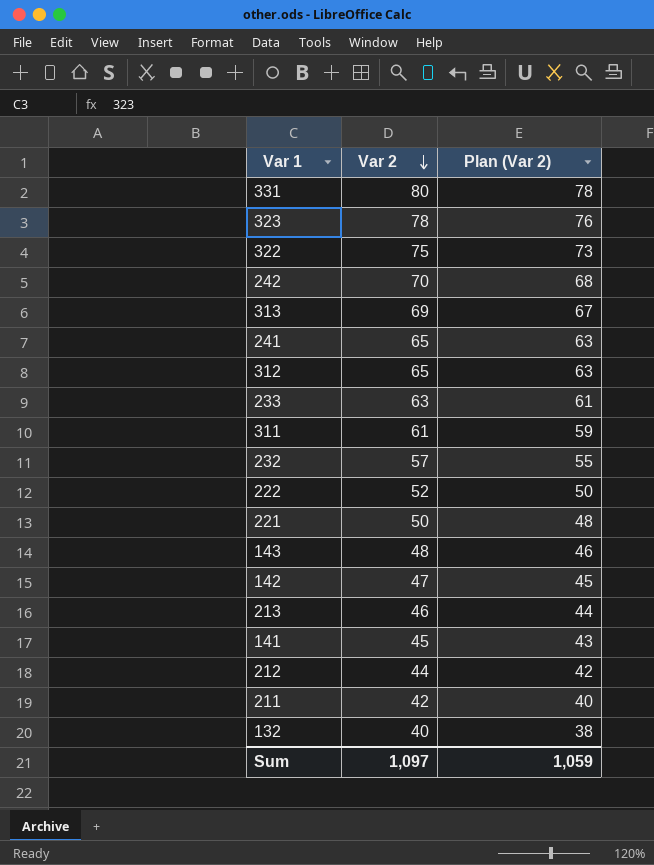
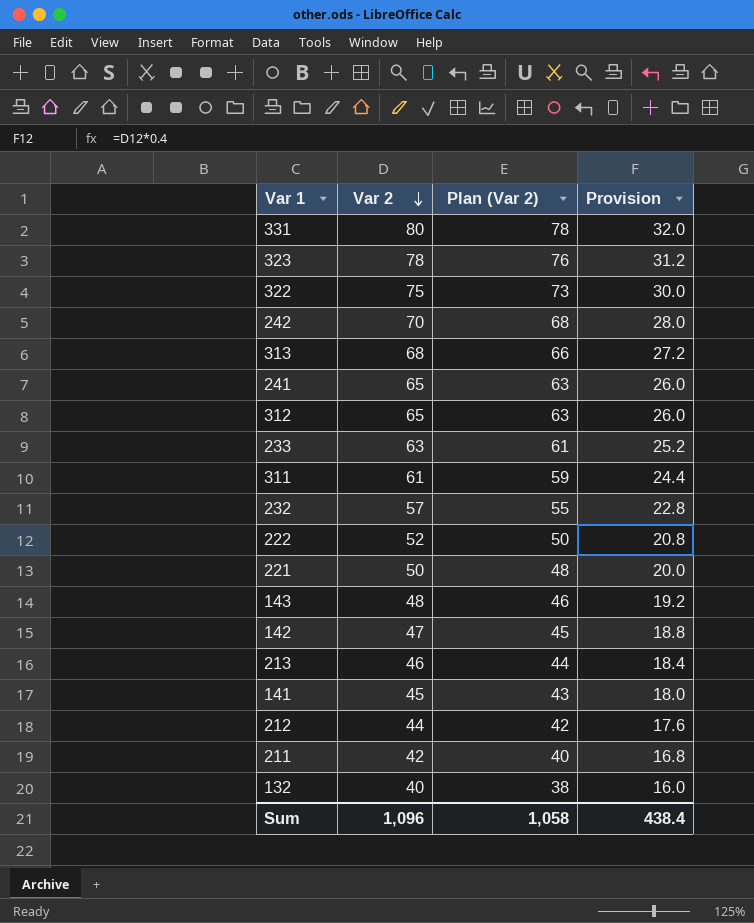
column Provision | formula: none -> [Var 2] * 0.4
313 | Var 2: 69 -> 68
313 | Plan (Var 2): 67 -> 66
Sum | Var 2: 1,097 -> 1,096
Sum | Plan (Var 2): 1,059 -> 1,058

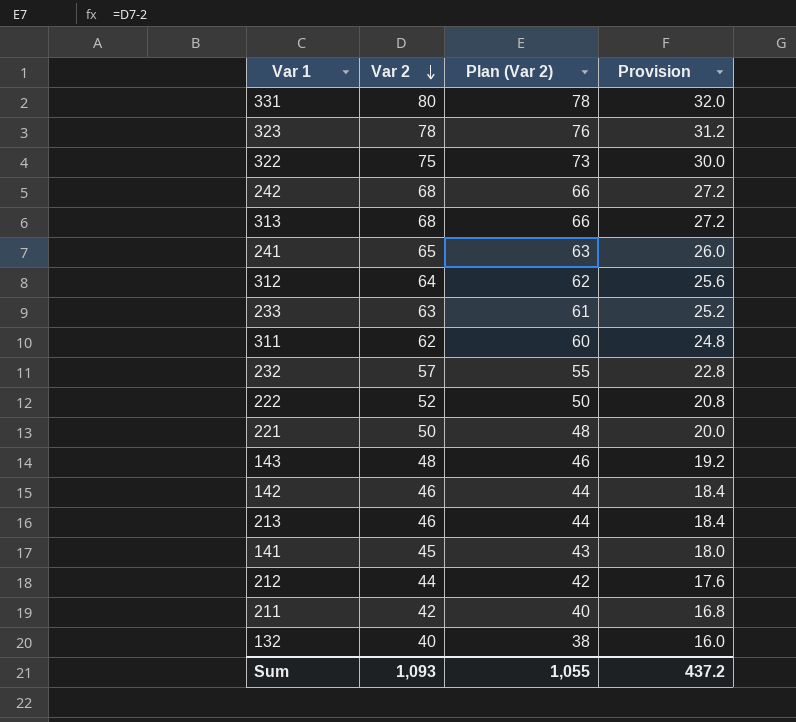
242 | Var 2: 70 -> 68
242 | Plan (Var 2): 68 -> 66
242 | Provision: 28.0 -> 27.2
312 | Var 2: 65 -> 64
312 | Plan (Var 2): 63 -> 62
312 | Provision: 26.0 -> 25.6
311 | Var 2: 61 -> 62
311 | Plan (Var 2): 59 -> 60
311 | Provision: 24.4 -> 24.8
142 | Var 2: 47 -> 46
142 | Plan (Var 2): 45 -> 44
142 | Provision: 18.8 -> 18.4
Sum | Var 2: 1,096 -> 1,093
Sum | Plan (Var 2): 1,058 -> 1,055
Sum | Provision: 438.4 -> 437.2

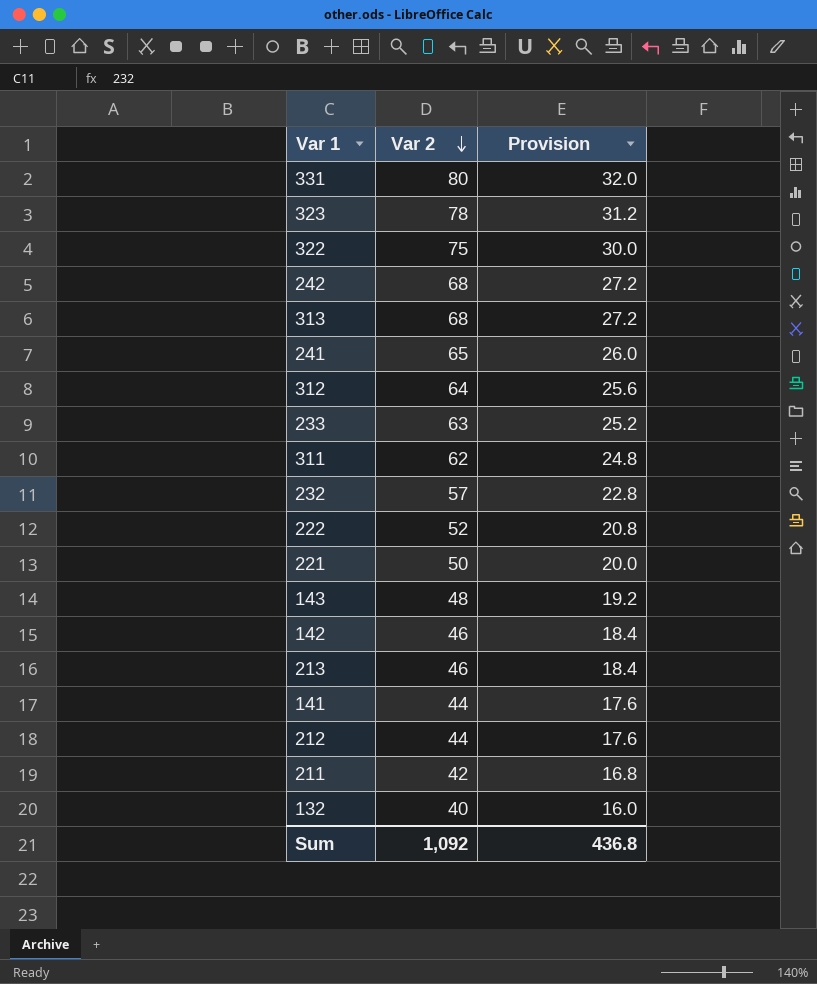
column Plan (Var 2) | formula: [Var 2] - 2 -> none
141 | Var 2: 45 -> 44
141 | Provision: 18.0 -> 17.6
Sum | Var 2: 1,093 -> 1,092
Sum | Provision: 437.2 -> 436.8

